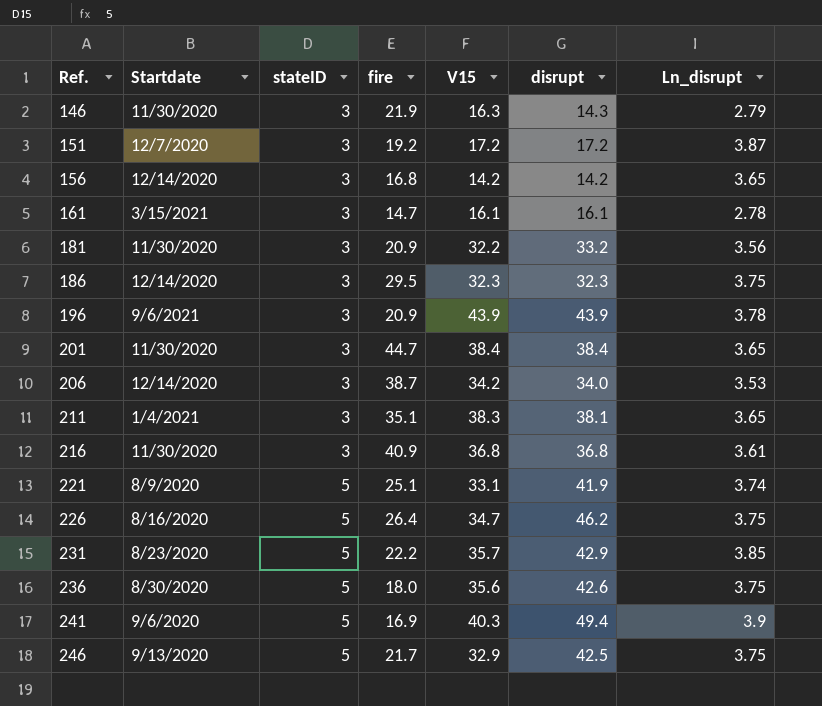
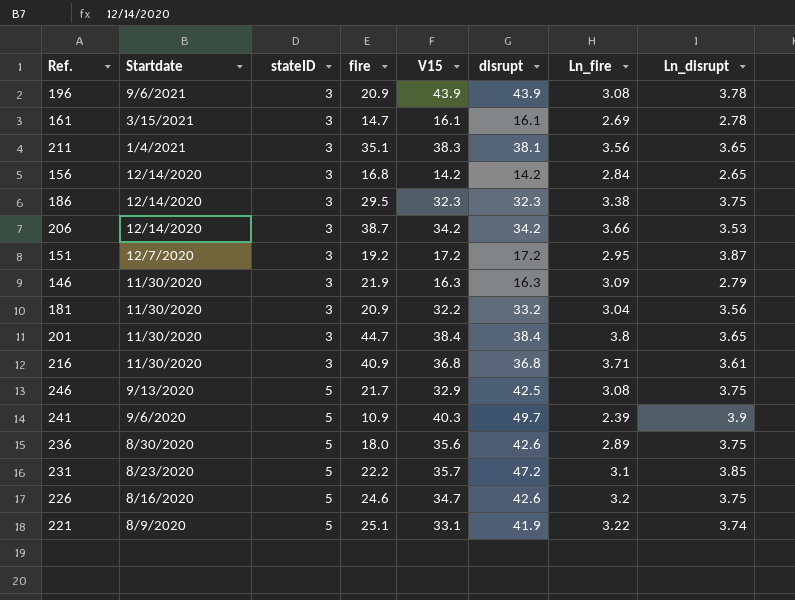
row order: Ref. ascending -> Startdate descending
column Ln_fire | position: none -> 7
156 | Ln_disrupt: 3.65 -> 2.65
206 | disrupt: 34.0 -> 34.2
146 | disrupt: 14.3 -> 16.3
241 | fire: 16.9 -> 10.9
241 | disrupt: 49.4 -> 49.7
231 | disrupt: 42.9 -> 47.2
226 | fire: 26.4 -> 24.6
226 | disrupt: 46.2 -> 42.6

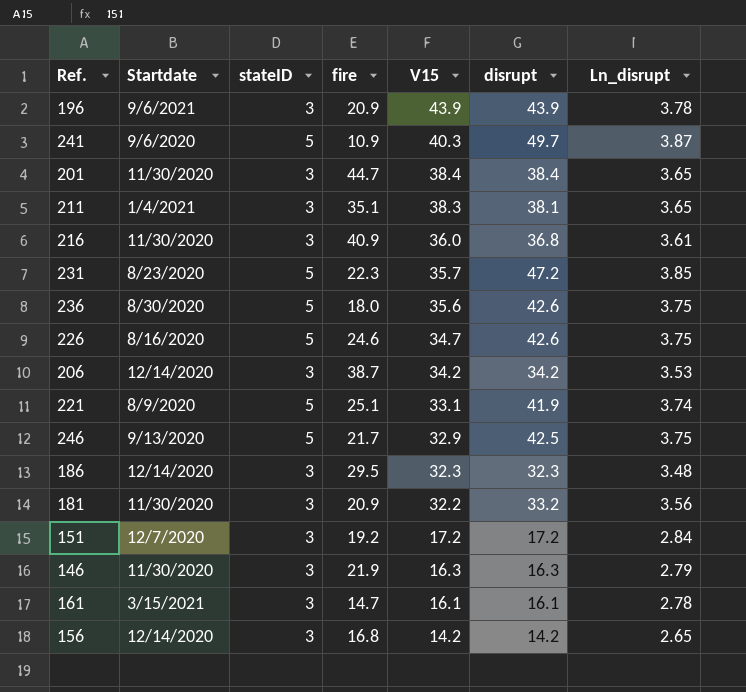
row order: Startdate descending -> V15 descending
column Ln_fire | position: 7 -> none
241 | Ln_disrupt: 3.9 -> 3.87
216 | V15: 36.8 -> 36.0
231 | fire: 22.2 -> 22.3
186 | Ln_disrupt: 3.75 -> 3.48
151 | Ln_disrupt: 3.87 -> 2.84

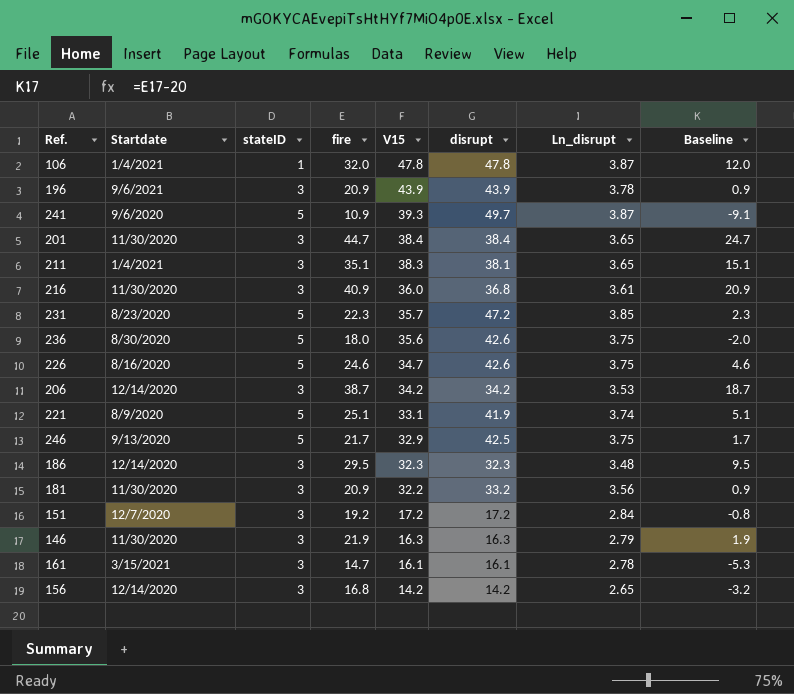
column Baseline | formula: none -> [fire] - 20
row 106: none -> 1/4/2021 | 1 | 32.0 | 47.8 | 47.8 | 3.87 | 12.0
241 | V15: 40.3 -> 39.3

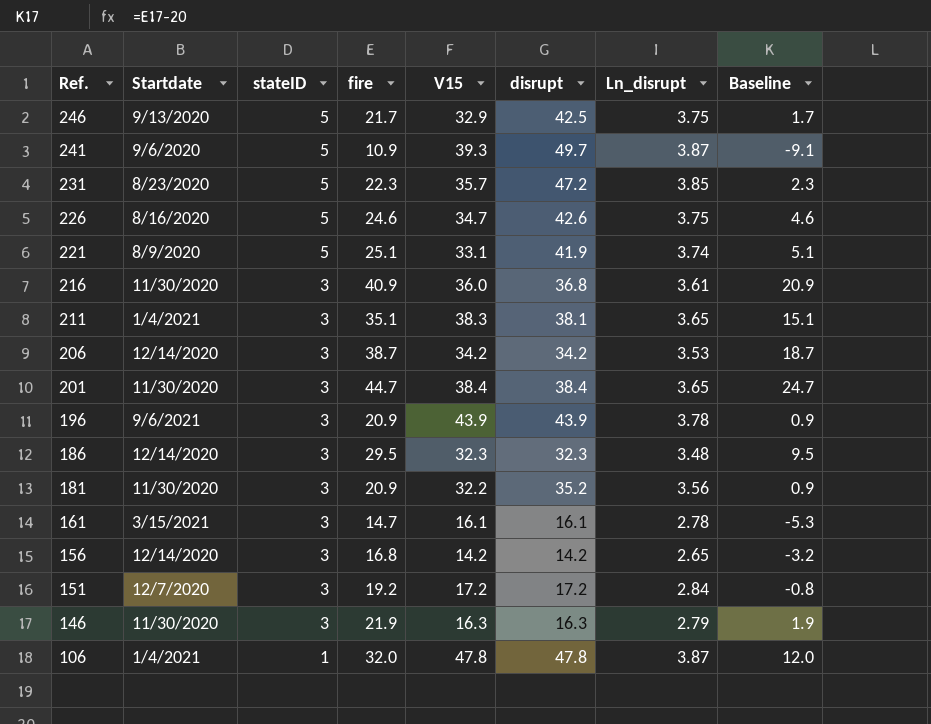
row order: V15 descending -> Ref. descending
row 236: 8/30/2020 | 5 | 18.0 | 35.6 | 42.6 | 3.75 | -2.0 -> none
181 | disrupt: 33.2 -> 35.2

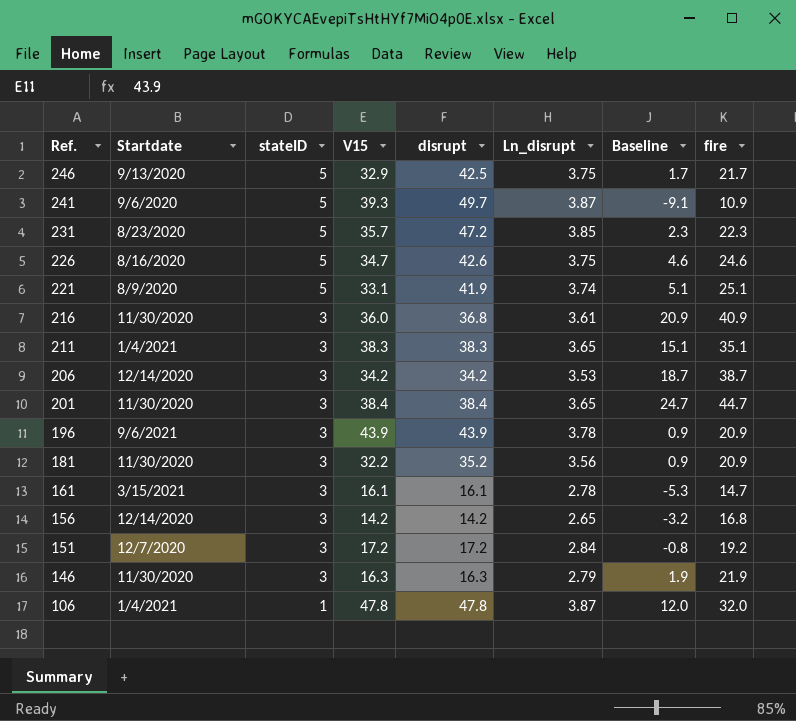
column fire | position: 4 -> 8
row 186: 12/14/2020 | 3 | 29.5 | 32.3 | 32.3 | 3.48 | 9.5 -> none
211 | disrupt: 38.1 -> 38.3

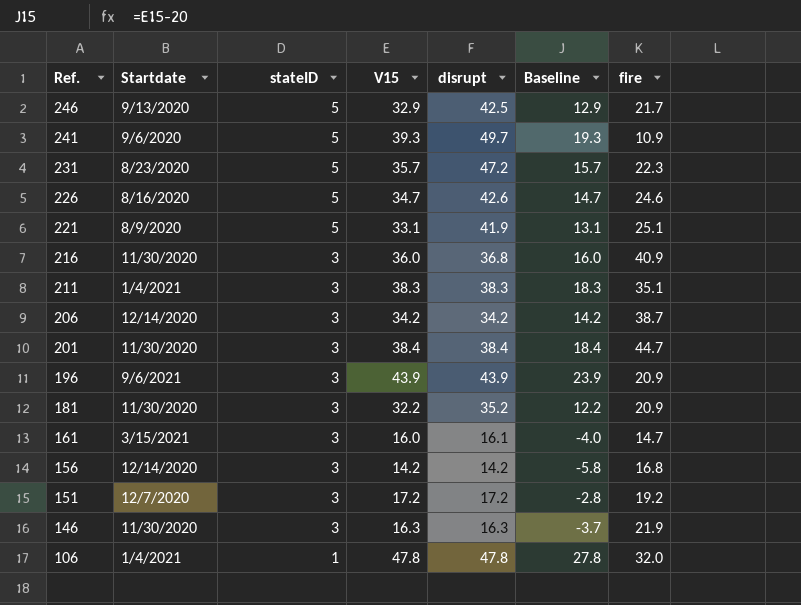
column Ln_disrupt | position: 6 -> none
column Baseline | formula: [fire] - 20 -> [V15] - 20
161 | V15: 16.1 -> 16.0

